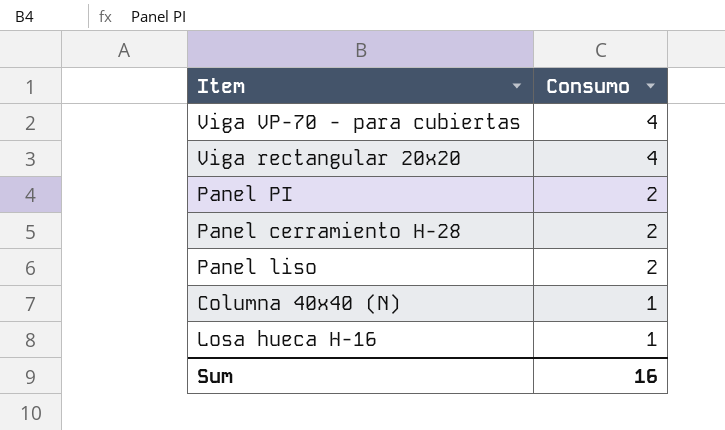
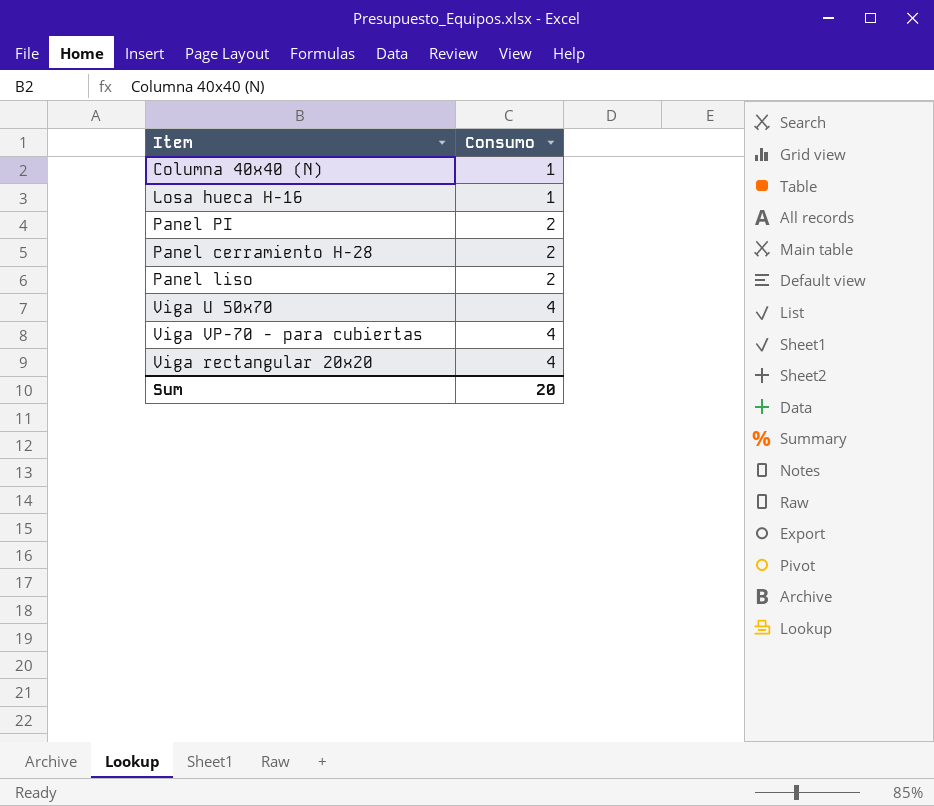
row order: Consumo descending -> Consumo ascending
row Viga U 50x70: none -> 4
Sum | Consumo: 16 -> 20

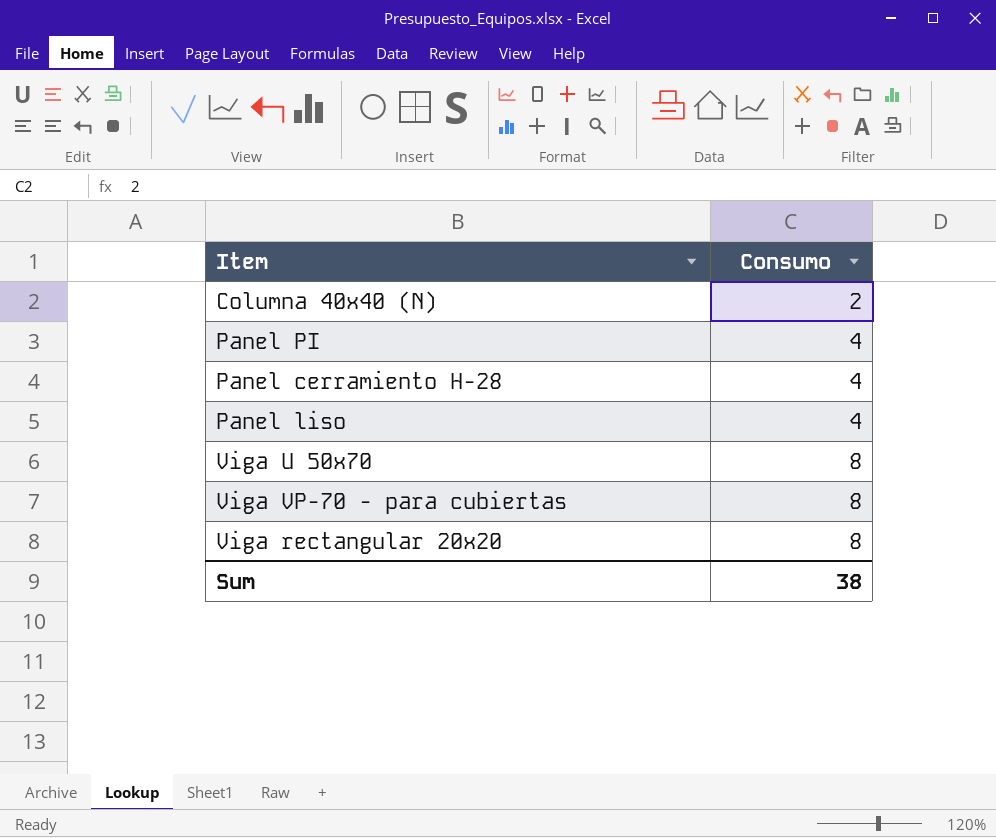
row Losa hueca H-16: 1 -> none
Columna 40x40 (N) | Consumo: 1 -> 2
Panel PI | Consumo: 2 -> 4
Panel cerramiento H-28 | Consumo: 2 -> 4
Panel liso | Consumo: 2 -> 4
Viga U 50x70 | Consumo: 4 -> 8
Viga VP-70 - para cubiertas | Consumo: 4 -> 8
Viga rectangular 20x20 | Consumo: 4 -> 8
Sum | Consumo: 20 -> 38

